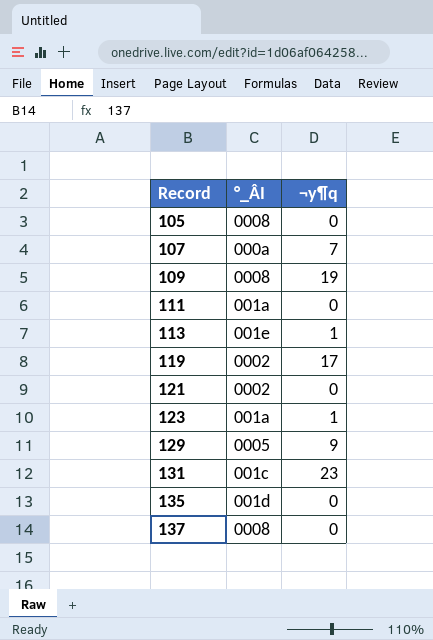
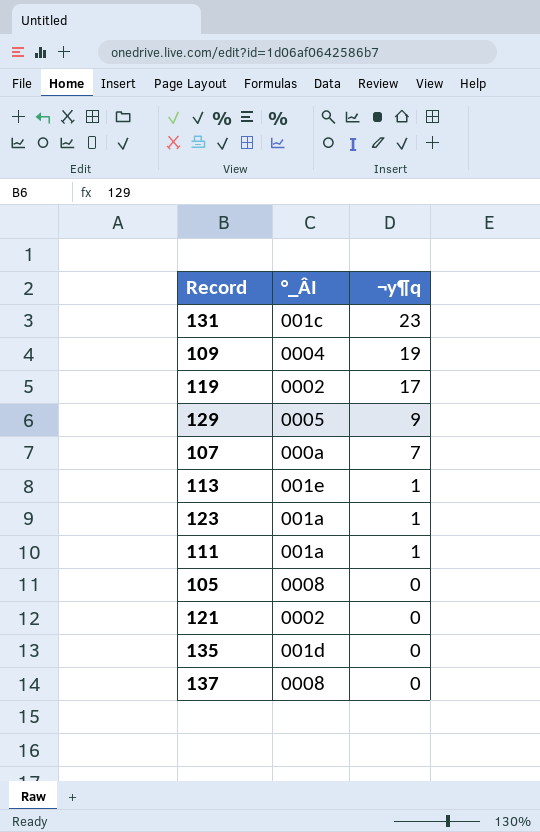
row order: Record ascending -> ¬y¶q descending
109 | °_ÂI: 0008 -> 0004
111 | ¬y¶q: 0 -> 1

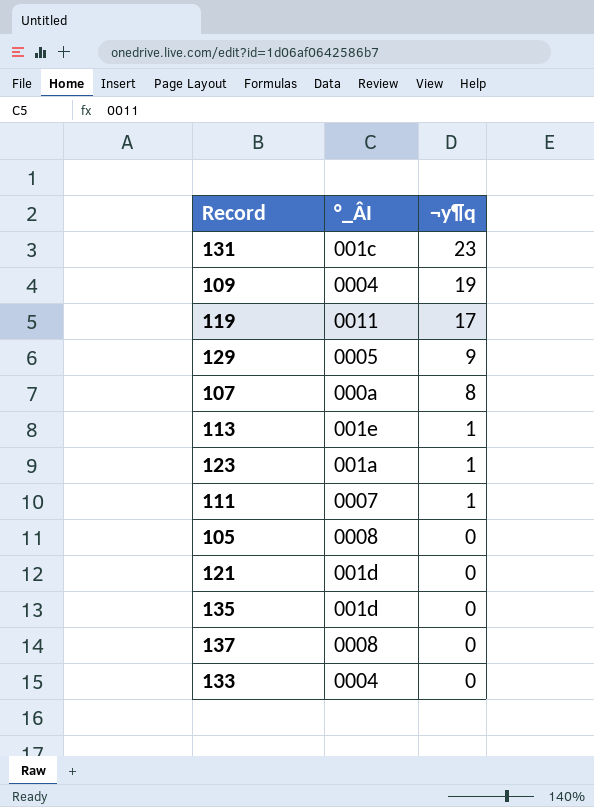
119 | °_ÂI: 0002 -> 0011
107 | ¬y¶q: 7 -> 8
111 | °_ÂI: 001a -> 0007
121 | °_ÂI: 0002 -> 001d
row 133: none -> 0004 | 0

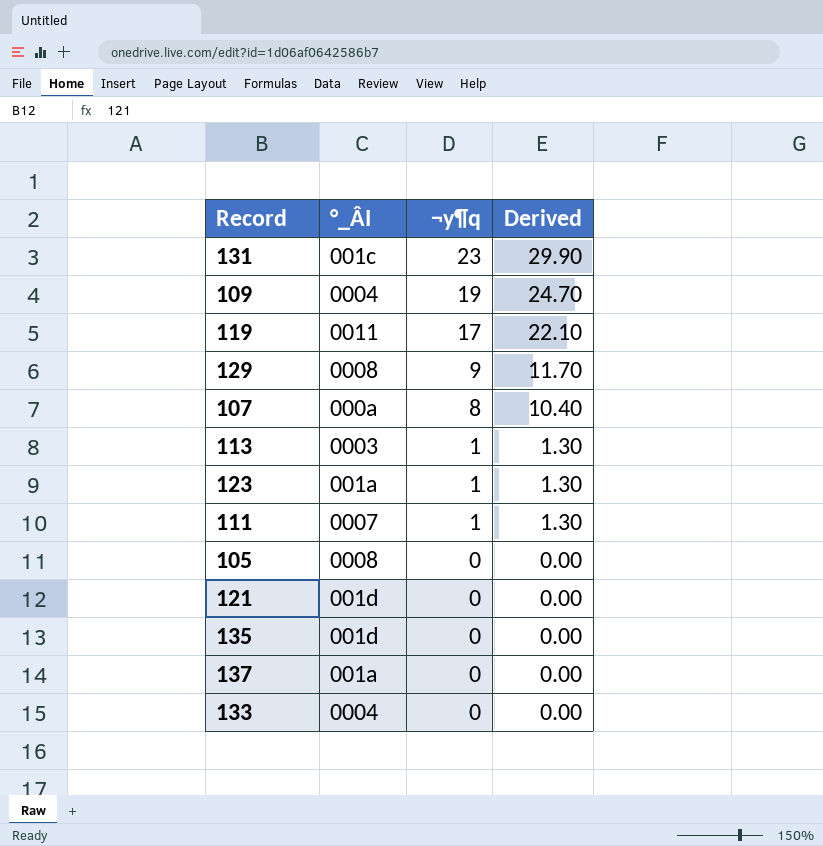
column Derived | formula: none -> [¬y¶q] * 1.3
129 | °_ÂI: 0005 -> 0008
113 | °_ÂI: 001e -> 0003
137 | °_ÂI: 0008 -> 001a

